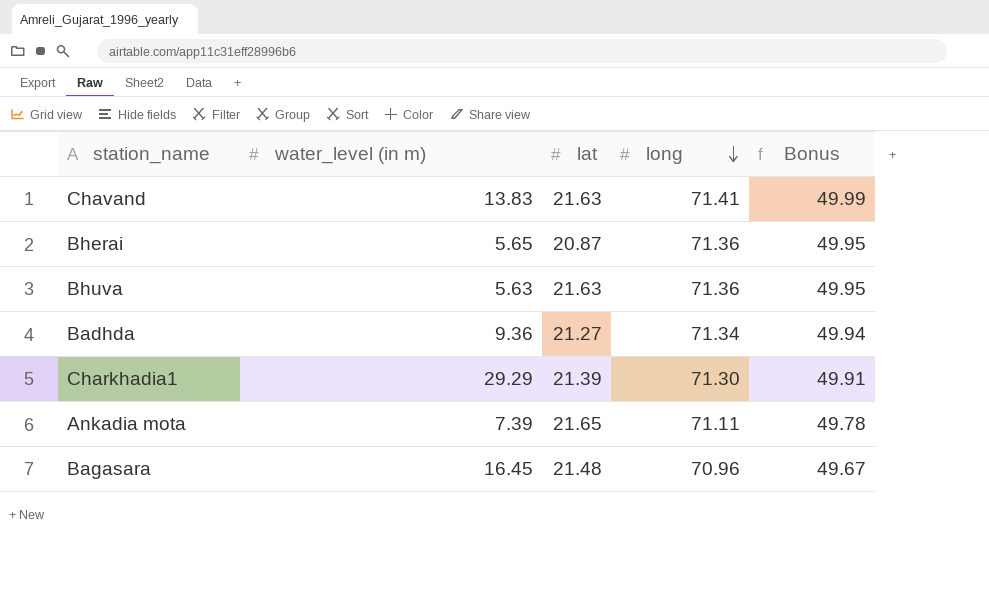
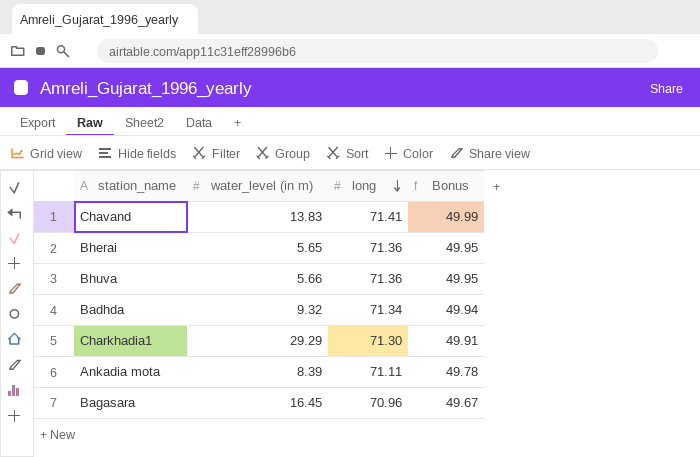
column lat | position: 3 -> none
Bhuva | water_level (in m): 5.63 -> 5.66
Badhda | water_level (in m): 9.36 -> 9.32
Ankadia mota | water_level (in m): 7.39 -> 8.39

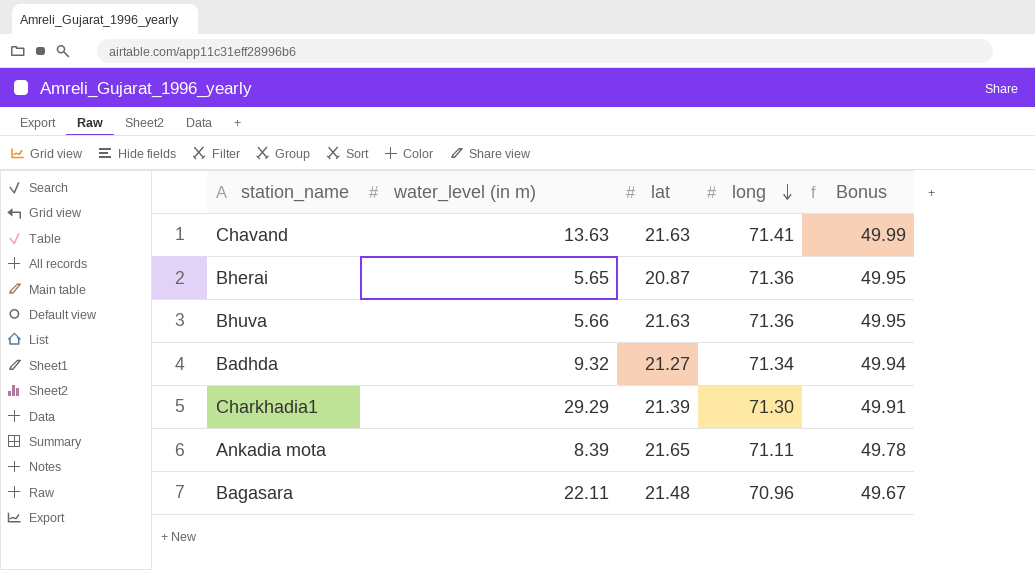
column lat | position: none -> 3
Chavand | water_level (in m): 13.83 -> 13.63
Bagasara | water_level (in m): 16.45 -> 22.11

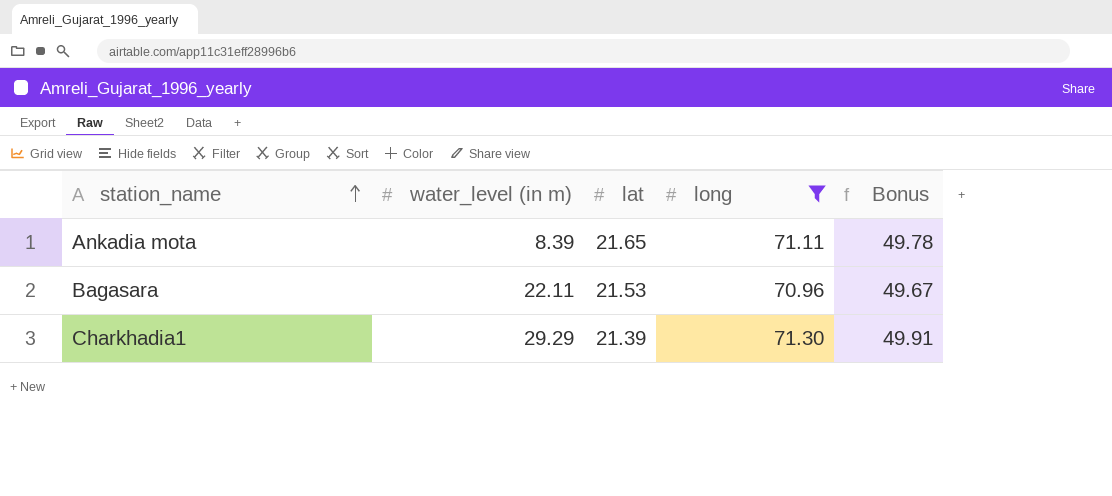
filter: none -> long <= 71.30
row order: long descending -> station_name ascending
Bagasara | lat: 21.48 -> 21.53

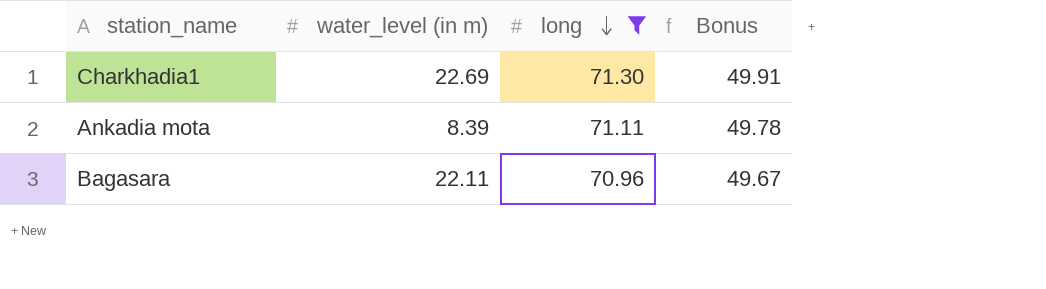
row order: station_name ascending -> long descending
column lat | position: 3 -> none
Charkhadia1 | water_level (in m): 29.29 -> 22.69

